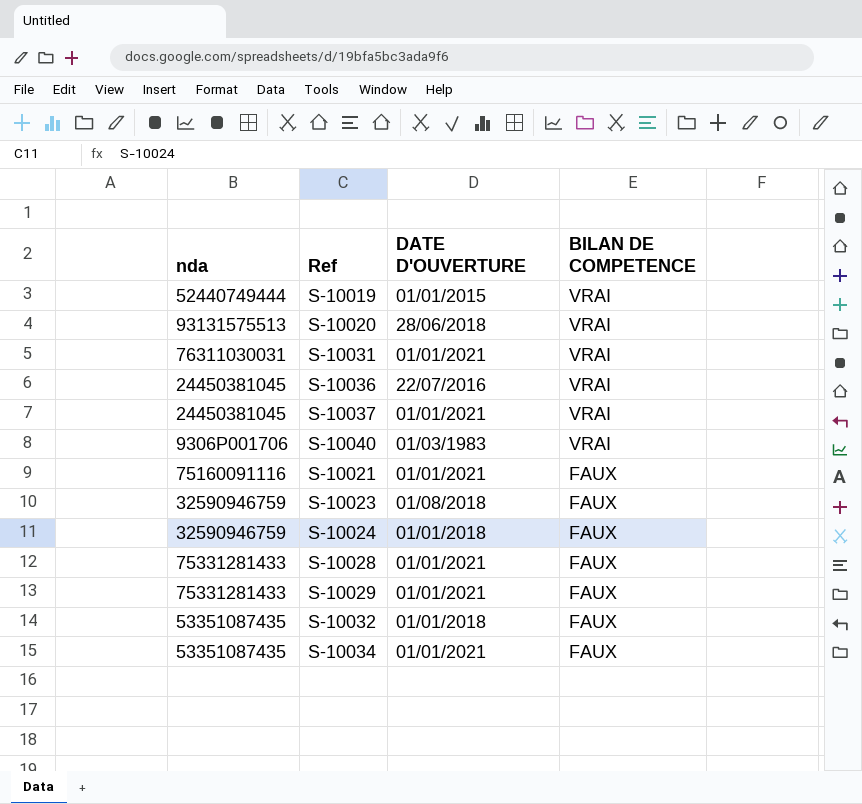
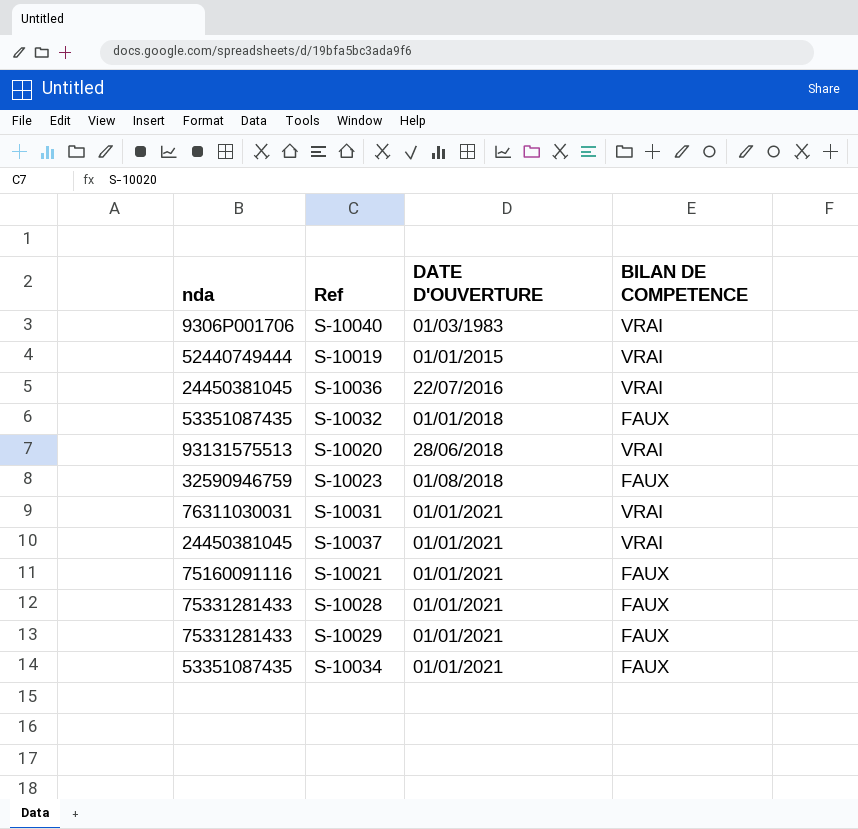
row order: BILAN DE COMPETENCE descending -> DATE D'OUVERTURE ascending
row S-10024: 32590946759 | 01/01/2018 | FAUX -> none

